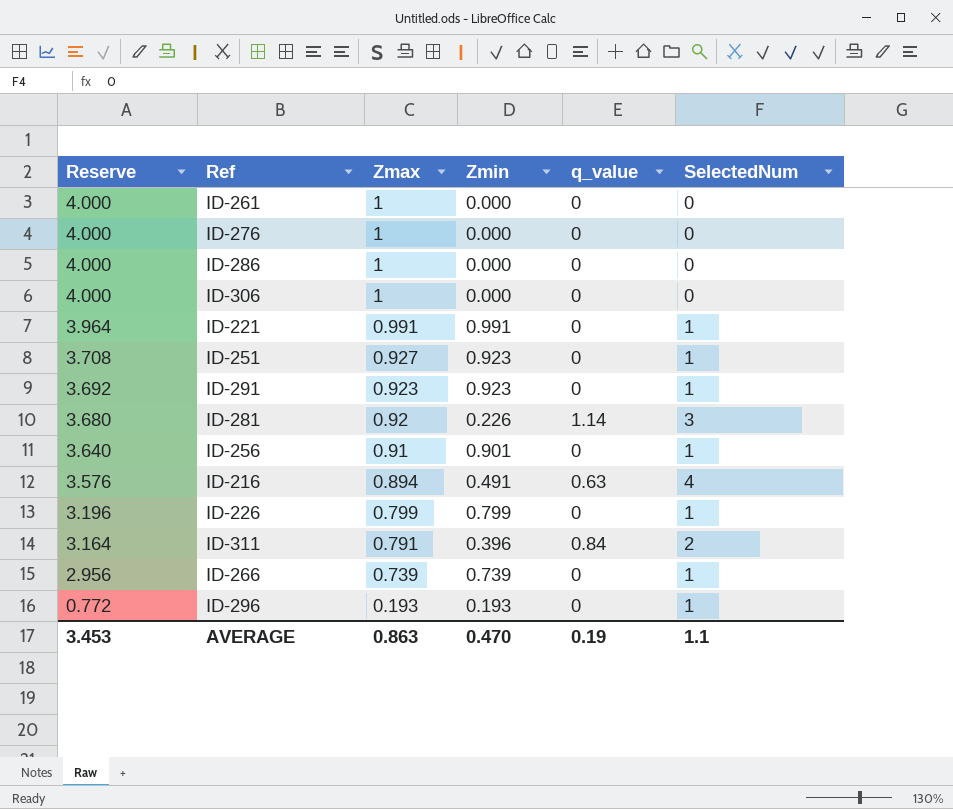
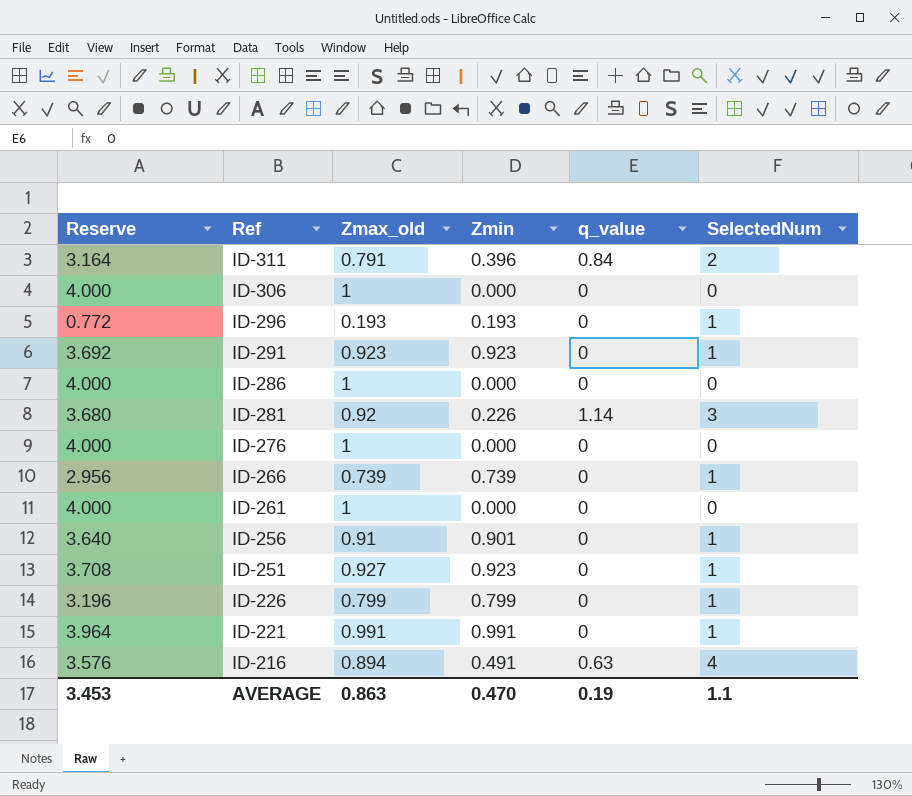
row order: Reserve descending -> Ref descending
column name: Zmax -> Zmax_old

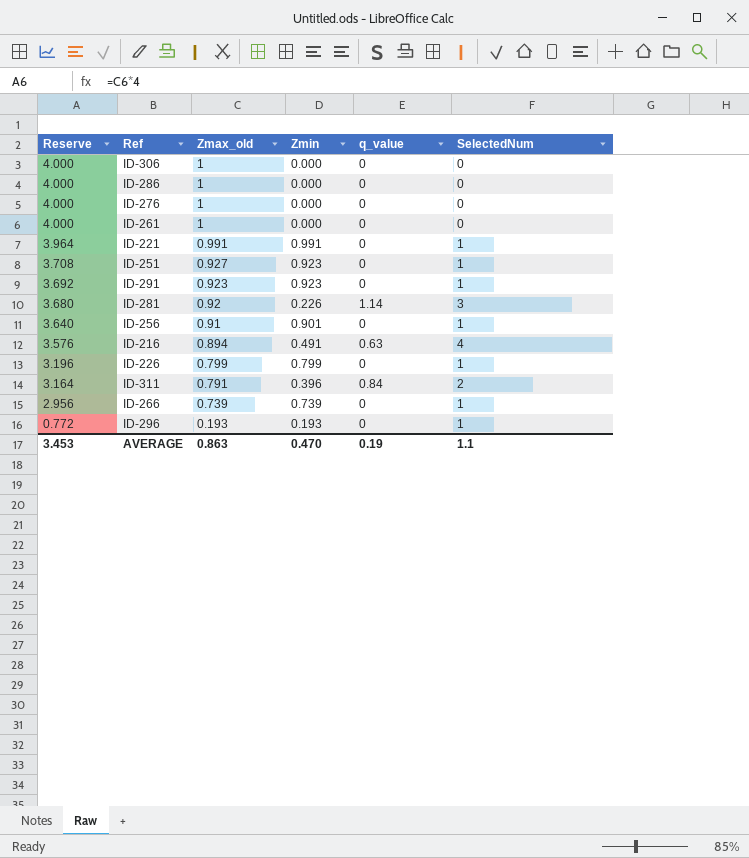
row order: Ref descending -> Reserve descending

